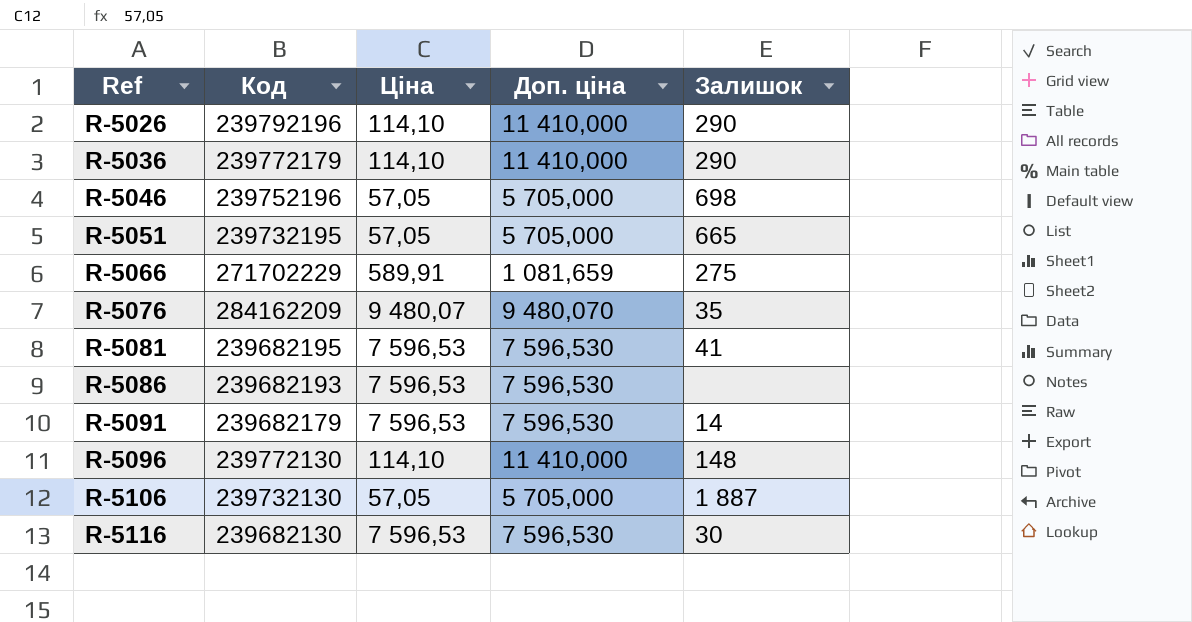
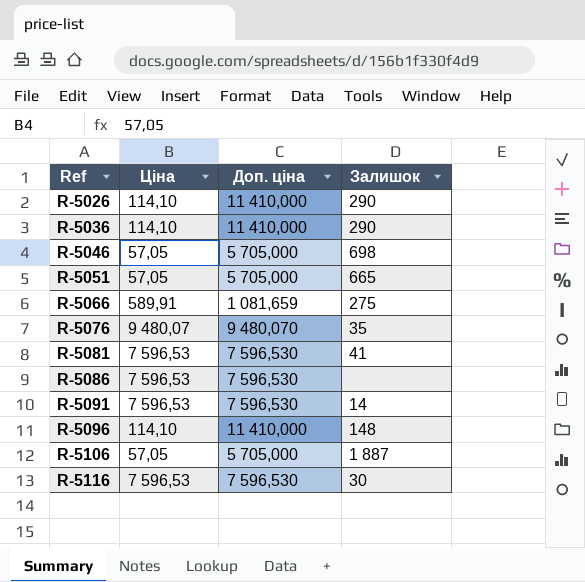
column Код | position: 2 -> none

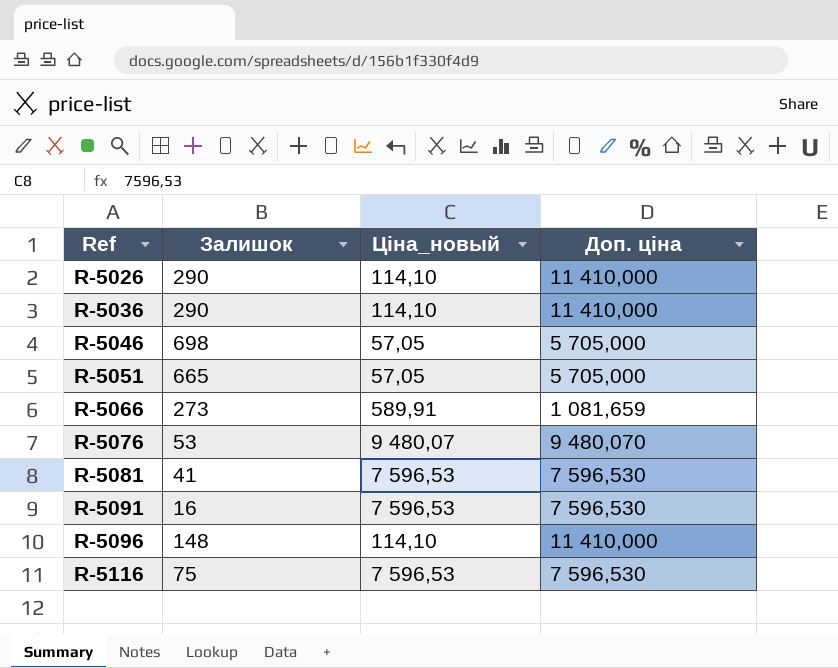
column Залишок | position: 4 -> 2
column name: Ціна -> Ціна_новый
row R-5086: 7 596,53 | 7 596,530 | none -> none
row R-5106: 57,05 | 5 705,000 | 1 887 -> none
R-5066 | Залишок: 275 -> 273
R-5076 | Залишок: 35 -> 53
R-5091 | Залишок: 14 -> 16
R-5116 | Залишок: 30 -> 75

